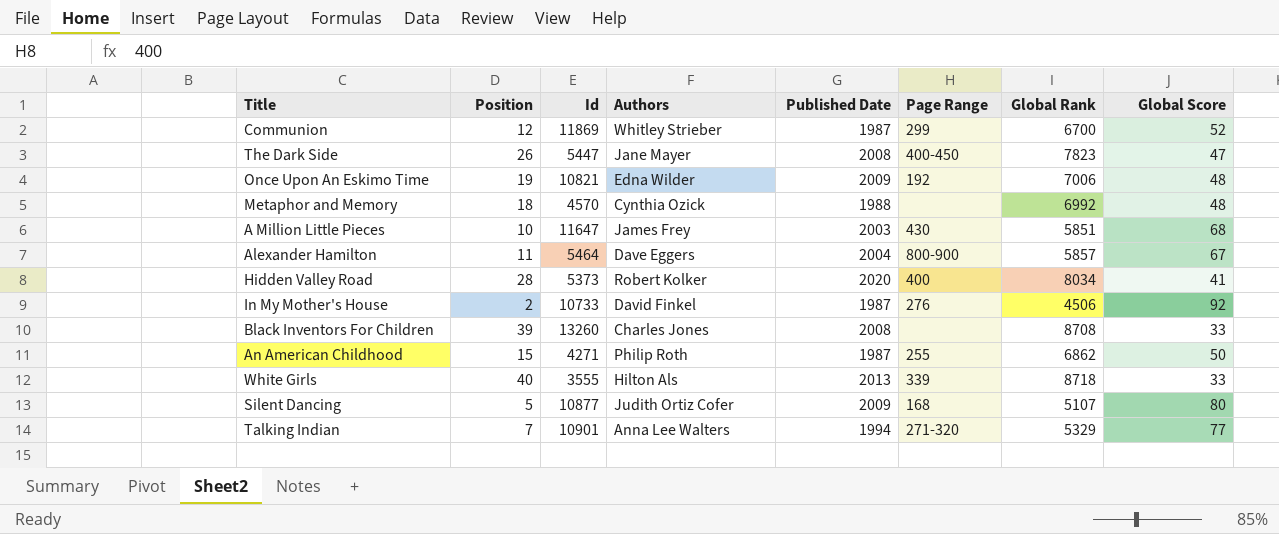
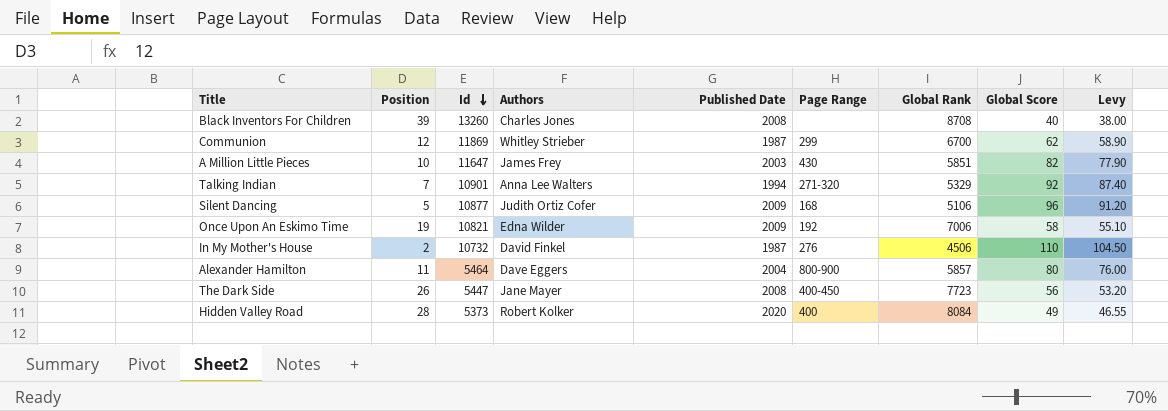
row order: none -> Id descending
column Levy | formula: none -> [Global Score] * 0.95
row Metaphor and Memory: 18 | 4570 | Cynthia Ozick | 1988 | none | 6992 | 48 -> none
row An American Childhood: 15 | 4271 | Philip Roth | 1987 | 255 | 6862 | 50 -> none
row White Girls: 40 | 3555 | Hilton Als | 2013 | 339 | 8718 | 33 -> none
Black Inventors For Children | Global Score: 33 -> 40
Communion | Global Score: 52 -> 62
A Million Little Pieces | Global Score: 68 -> 82
Talking Indian | Global Score: 77 -> 92
Silent Dancing | Global Rank: 5107 -> 5106
Silent Dancing | Global Score: 80 -> 96
Once Upon An Eskimo Time | Global Score: 48 -> 58
In My Mother's House | Id: 10733 -> 10732
In My Mother's House | Global Score: 92 -> 110
Alexander Hamilton | Global Score: 67 -> 80
The Dark Side | Global Rank: 7823 -> 7723
The Dark Side | Global Score: 47 -> 56
Hidden Valley Road | Global Rank: 8034 -> 8084
Hidden Valley Road | Global Score: 41 -> 49

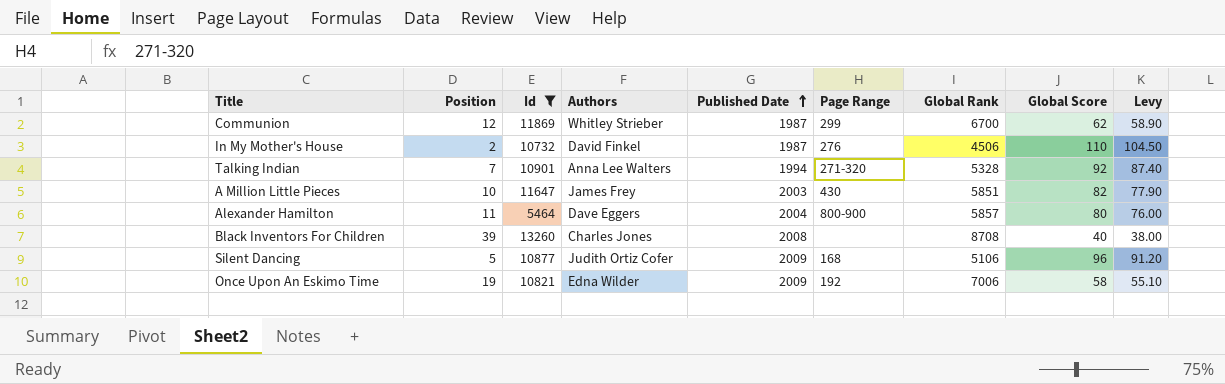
filter: none -> Id >= 5464
row order: Id descending -> Published Date ascending
Talking Indian | Global Rank: 5329 -> 5328

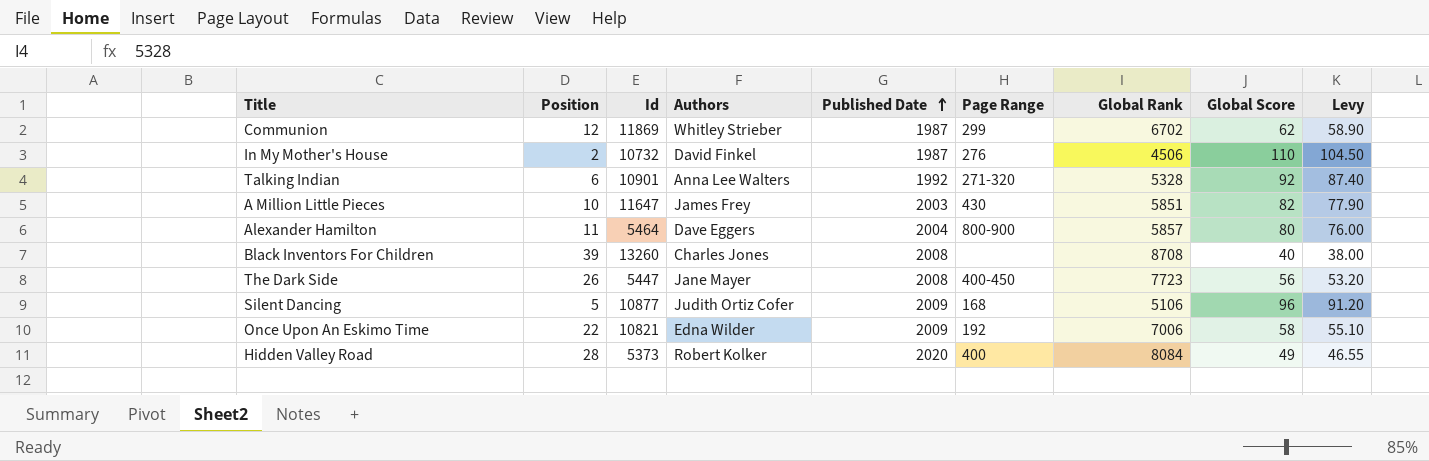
filter: Id >= 5464 -> none
Communion | Global Rank: 6700 -> 6702
Talking Indian | Position: 7 -> 6
Talking Indian | Published Date: 1994 -> 1992
Once Upon An Eskimo Time | Position: 19 -> 22

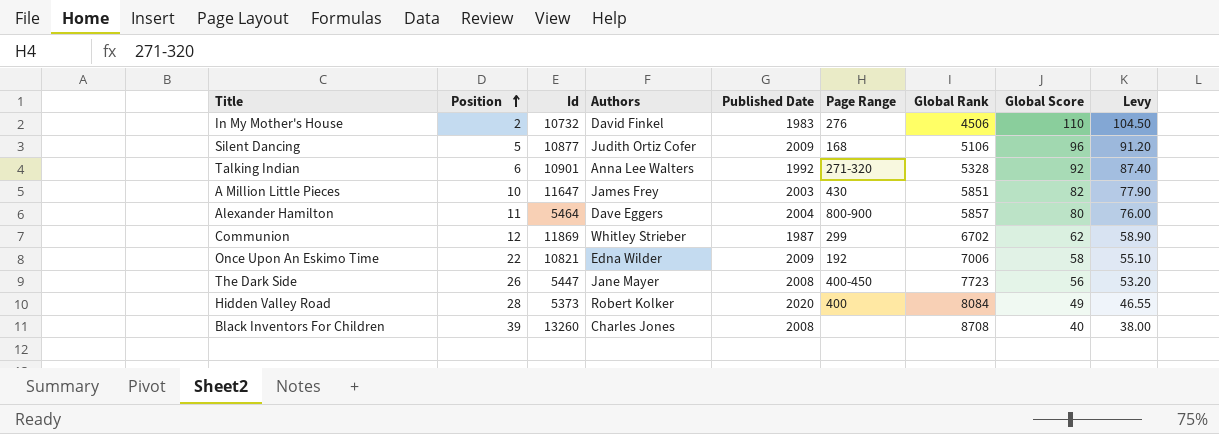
row order: Published Date ascending -> Position ascending
In My Mother's House | Published Date: 1987 -> 1983

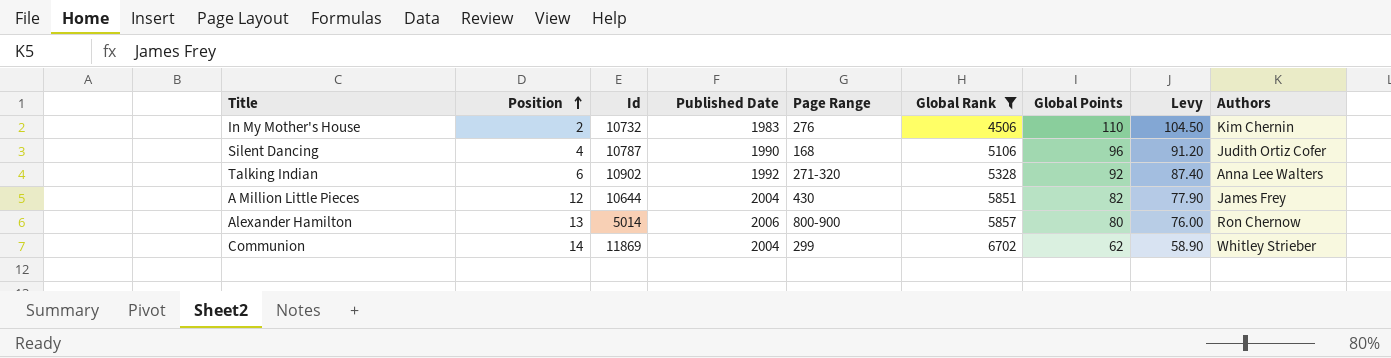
filter: none -> Global Rank <= 6702
column name: Global Score -> Global Points
column Authors | position: 4 -> 9
In My Mother's House | Authors: David Finkel -> Kim Chernin
Silent Dancing | Position: 5 -> 4
Silent Dancing | Id: 10877 -> 10787
Silent Dancing | Published Date: 2009 -> 1990
Talking Indian | Id: 10901 -> 10902
A Million Little Pieces | Position: 10 -> 12
A Million Little Pieces | Id: 11647 -> 10644
A Million Little Pieces | Published Date: 2003 -> 2004
Alexander Hamilton | Position: 11 -> 13
Alexander Hamilton | Id: 5464 -> 5014
Alexander Hamilton | Published Date: 2004 -> 2006
Alexander Hamilton | Authors: Dave Eggers -> Ron Chernow
Communion | Position: 12 -> 14
Communion | Published Date: 1987 -> 2004

